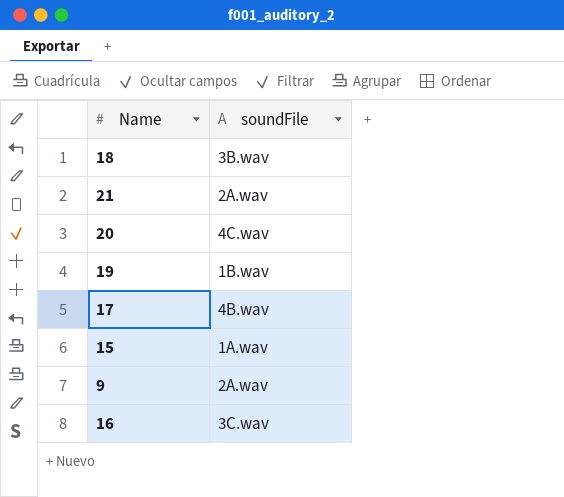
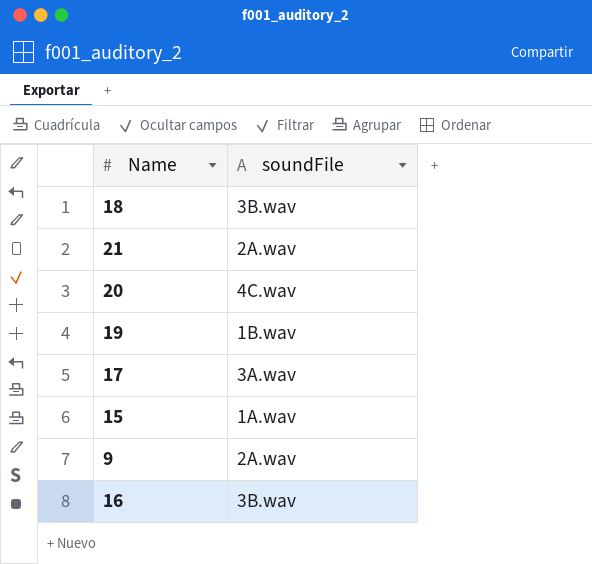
17 | soundFile: 4B.wav -> 3A.wav
16 | soundFile: 3C.wav -> 3B.wav

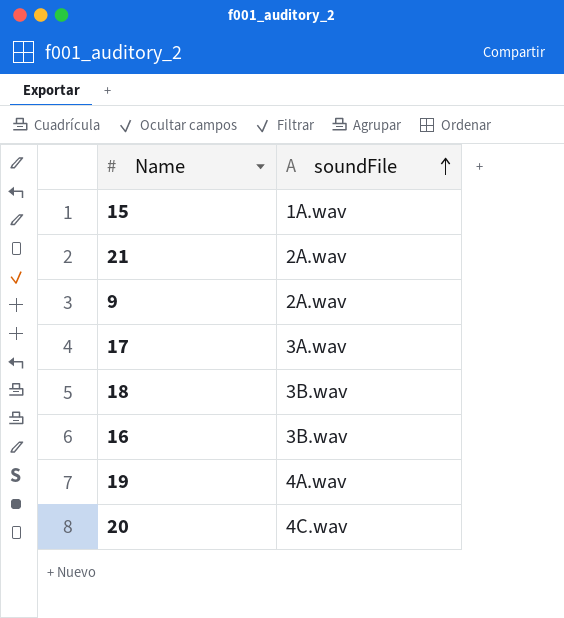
row order: none -> soundFile ascending
19 | soundFile: 1B.wav -> 4A.wav

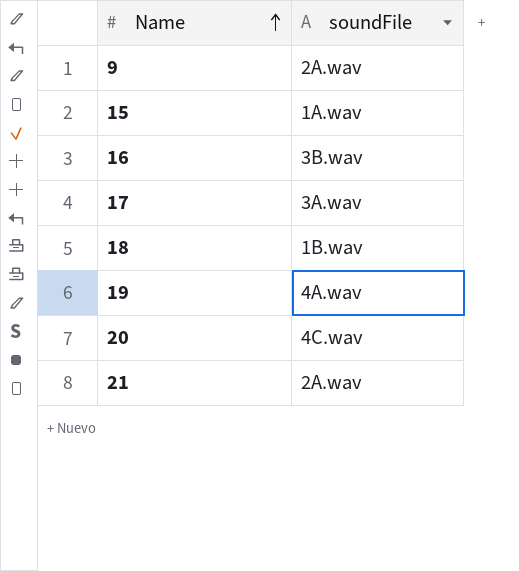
row order: soundFile ascending -> Name ascending
18 | soundFile: 3B.wav -> 1B.wav

